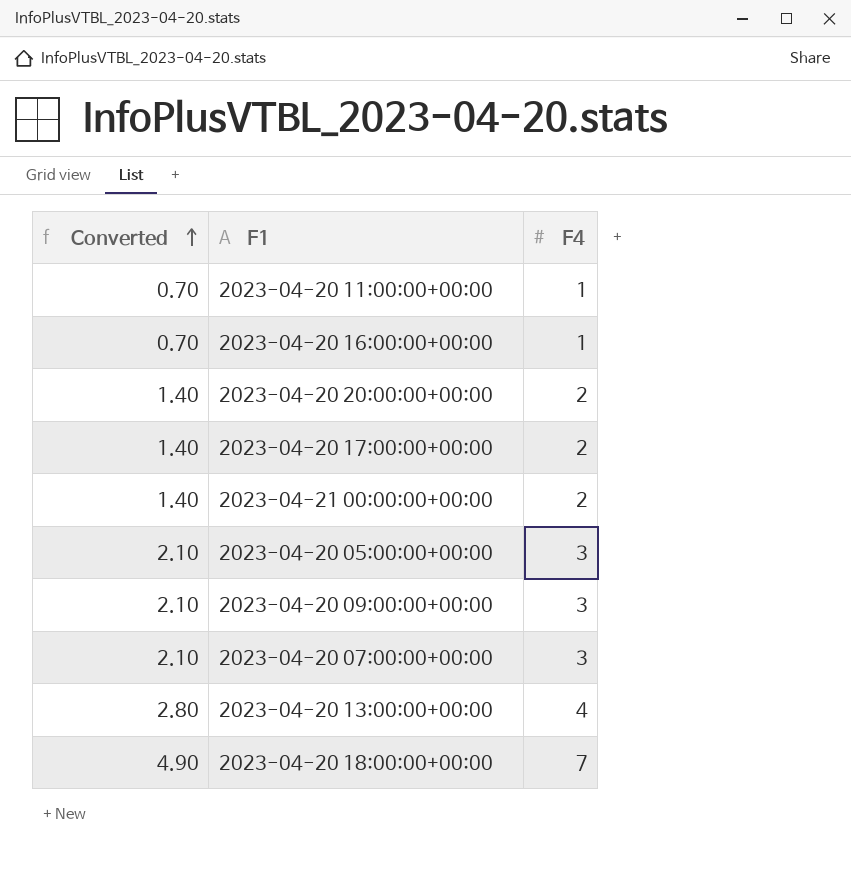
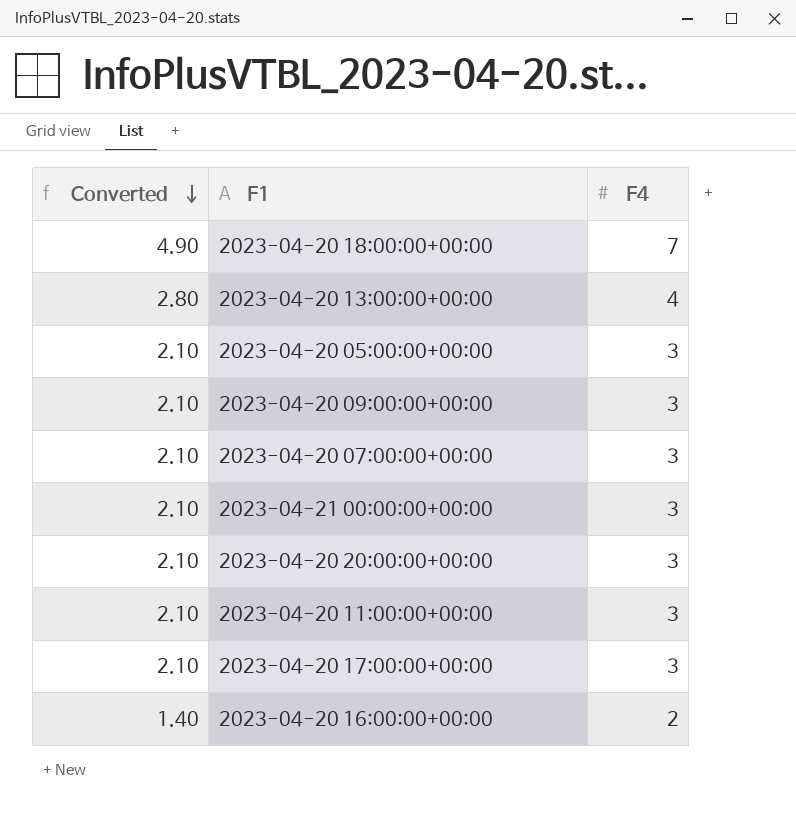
row order: Converted ascending -> Converted descending
2023-04-21 00:00:00+00:00 | Converted: 1.40 -> 2.10
2023-04-21 00:00:00+00:00 | F4: 2 -> 3
2023-04-20 20:00:00+00:00 | Converted: 1.40 -> 2.10
2023-04-20 20:00:00+00:00 | F4: 2 -> 3
2023-04-20 11:00:00+00:00 | Converted: 0.70 -> 2.10
2023-04-20 11:00:00+00:00 | F4: 1 -> 3
2023-04-20 17:00:00+00:00 | Converted: 1.40 -> 2.10
2023-04-20 17:00:00+00:00 | F4: 2 -> 3
2023-04-20 16:00:00+00:00 | Converted: 0.70 -> 1.40
2023-04-20 16:00:00+00:00 | F4: 1 -> 2

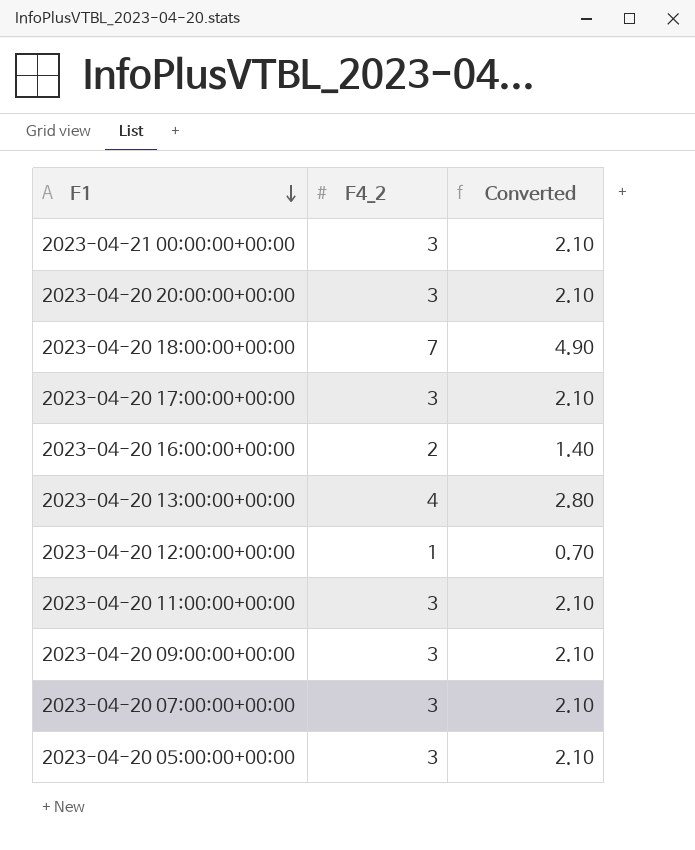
row order: Converted descending -> F1 descending
column name: F4 -> F4_2
column Converted | position: 1 -> 3
row 2023-04-20 12:00:00+00:00: none -> 1 | 0.70

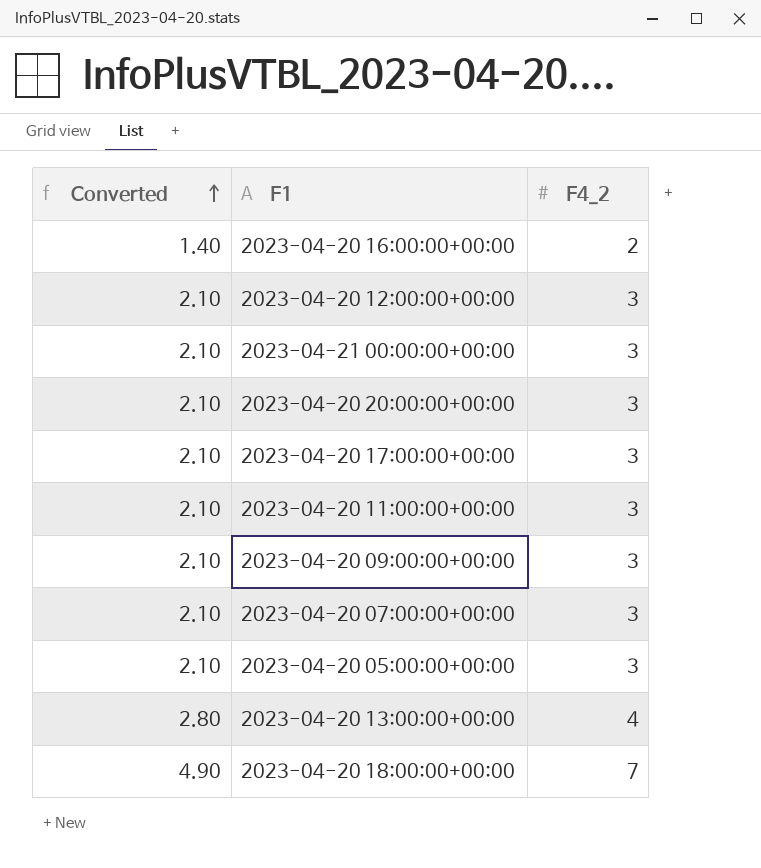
row order: F1 descending -> Converted ascending
column Converted | position: 3 -> 1
2023-04-20 12:00:00+00:00 | Converted: 0.70 -> 2.10
2023-04-20 12:00:00+00:00 | F4_2: 1 -> 3

